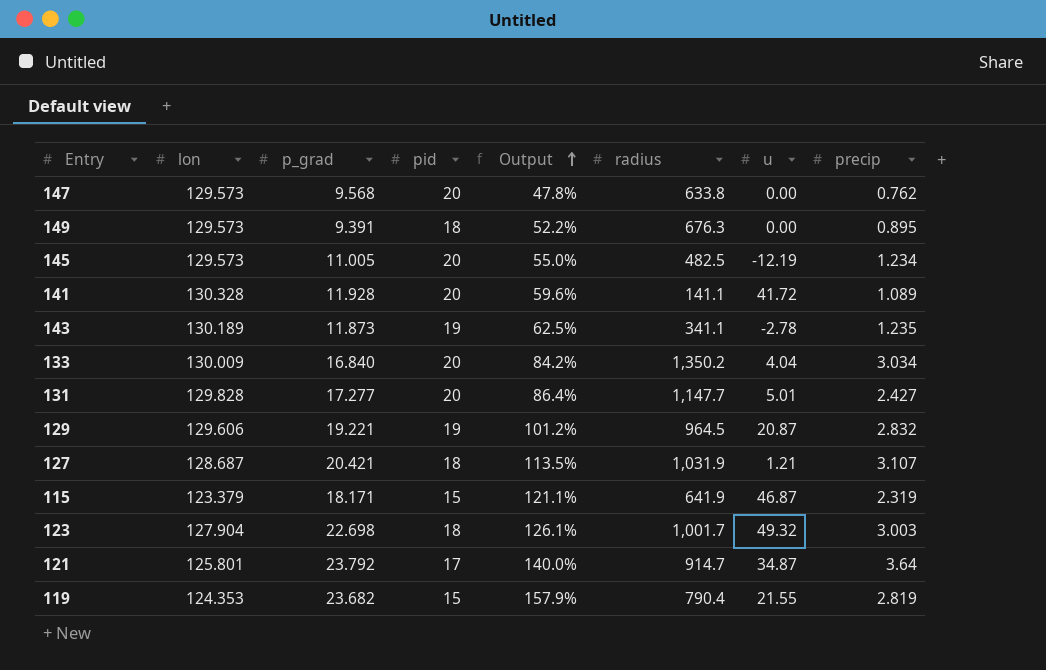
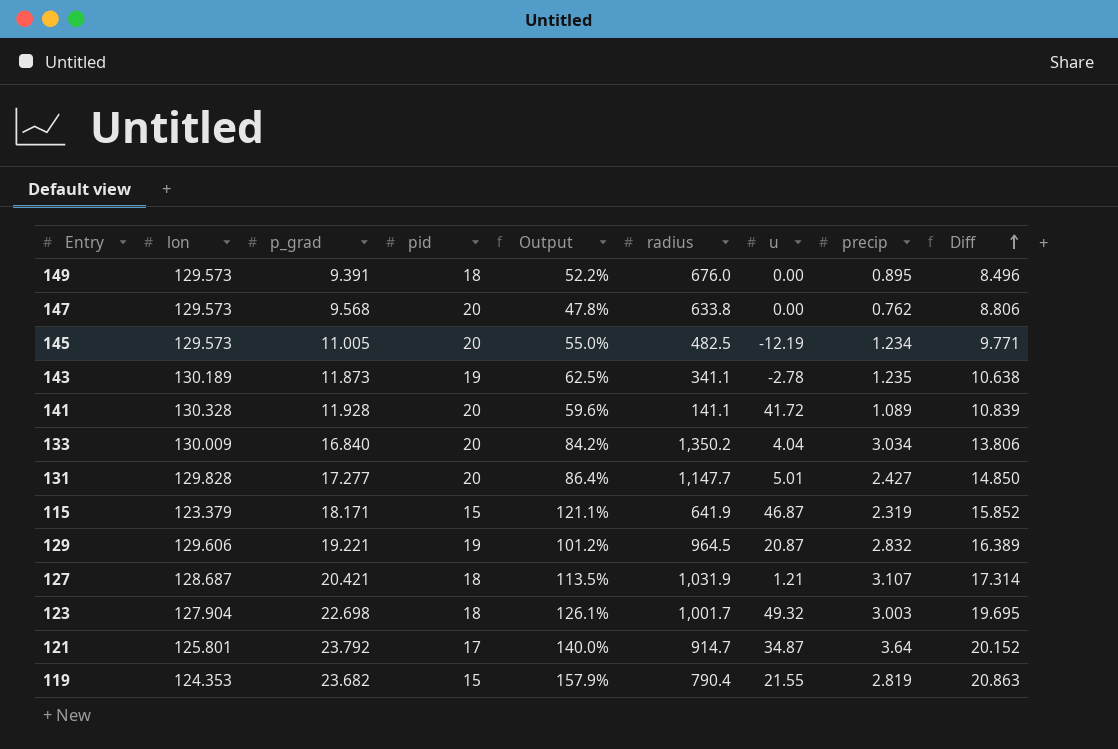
row order: Output ascending -> Diff ascending
column Diff | formula: none -> [p_grad] - [precip]
149 | radius: 676.3 -> 676.0

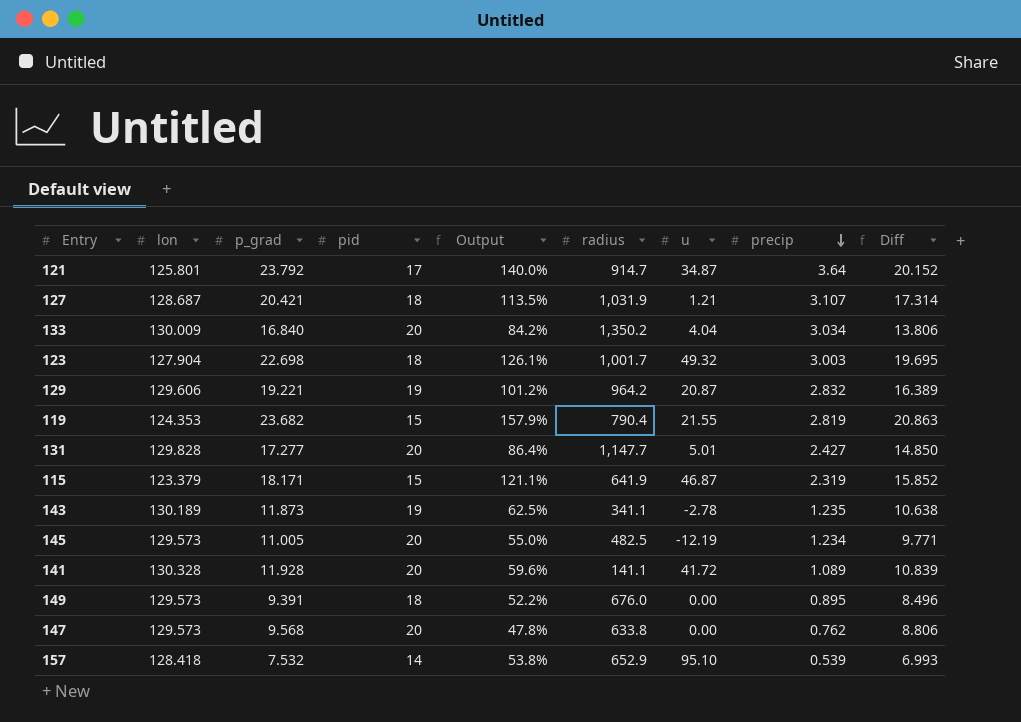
row order: Diff ascending -> precip descending
129 | radius: 964.5 -> 964.2
row 157: none -> 128.418 | 7.532 | 14 | 53.8% | 652.9 | 95.10 | 0.539 | 6.993

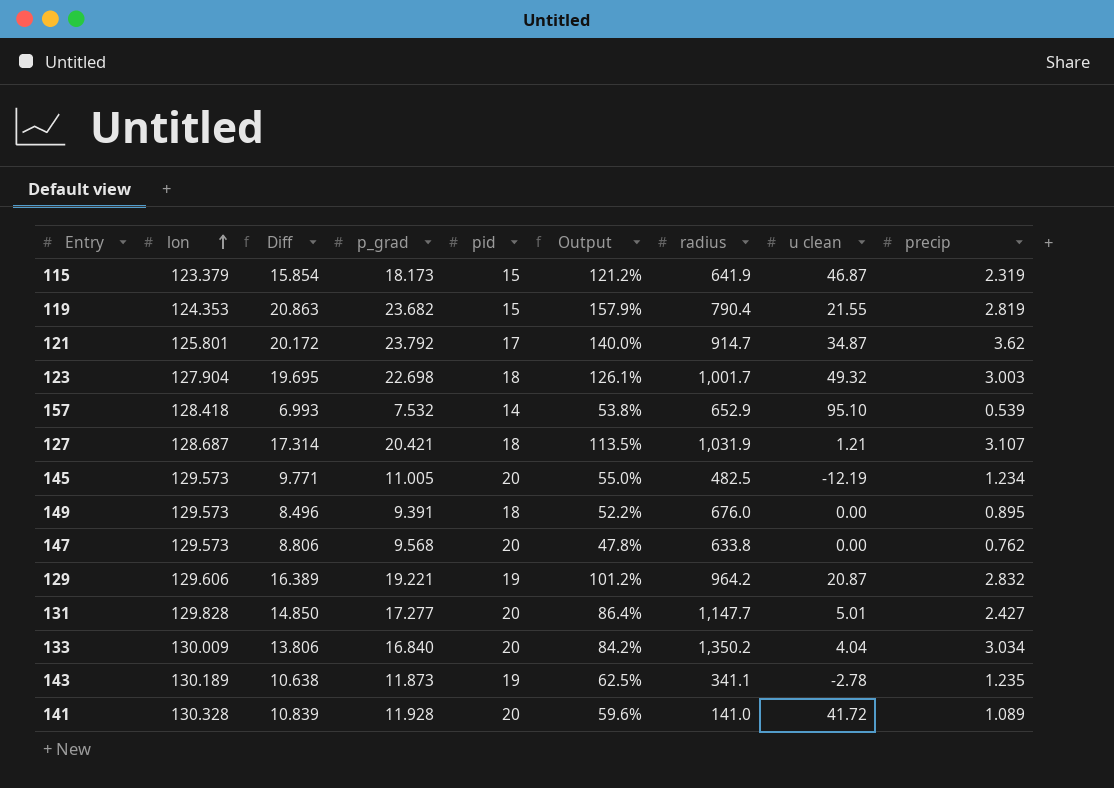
row order: precip descending -> lon ascending
column Diff | position: 9 -> 3
column name: u -> u clean
115 | Diff: 15.852 -> 15.854
115 | p_grad: 18.171 -> 18.173
115 | Output: 121.1% -> 121.2%
121 | Diff: 20.152 -> 20.172
121 | precip: 3.64 -> 3.62
141 | radius: 141.1 -> 141.0

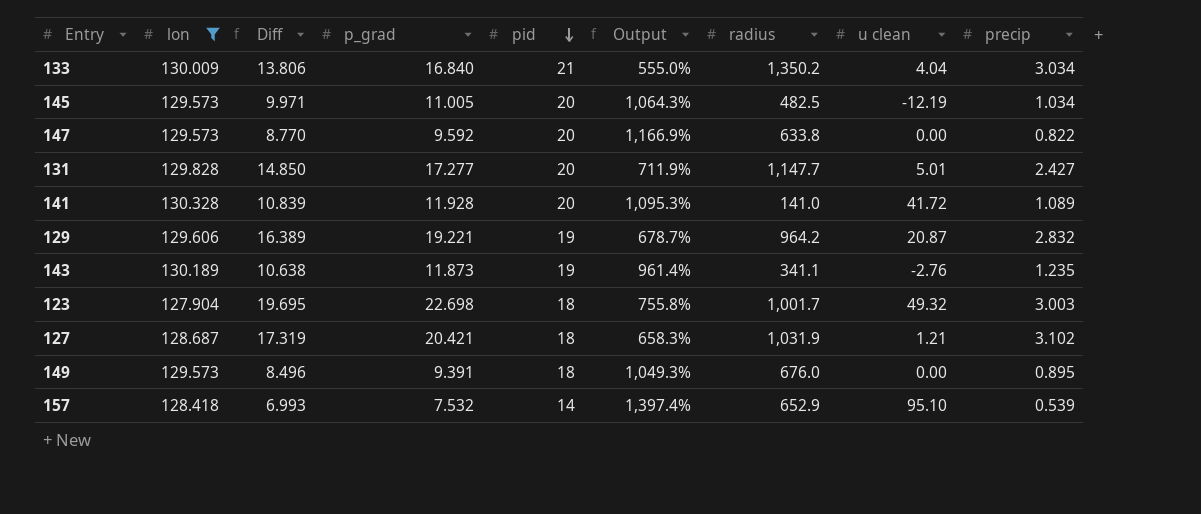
filter: none -> lon >= 127.904
row order: lon ascending -> pid descending
column Output | formula: [p_grad] / [pid] -> [p_grad] / [precip]
133 | pid: 20 -> 21
145 | Diff: 9.771 -> 9.971
145 | precip: 1.234 -> 1.034
147 | Diff: 8.806 -> 8.770
147 | p_grad: 9.568 -> 9.592
147 | precip: 0.762 -> 0.822
143 | u clean: -2.78 -> -2.76
127 | Diff: 17.314 -> 17.319
127 | precip: 3.107 -> 3.102

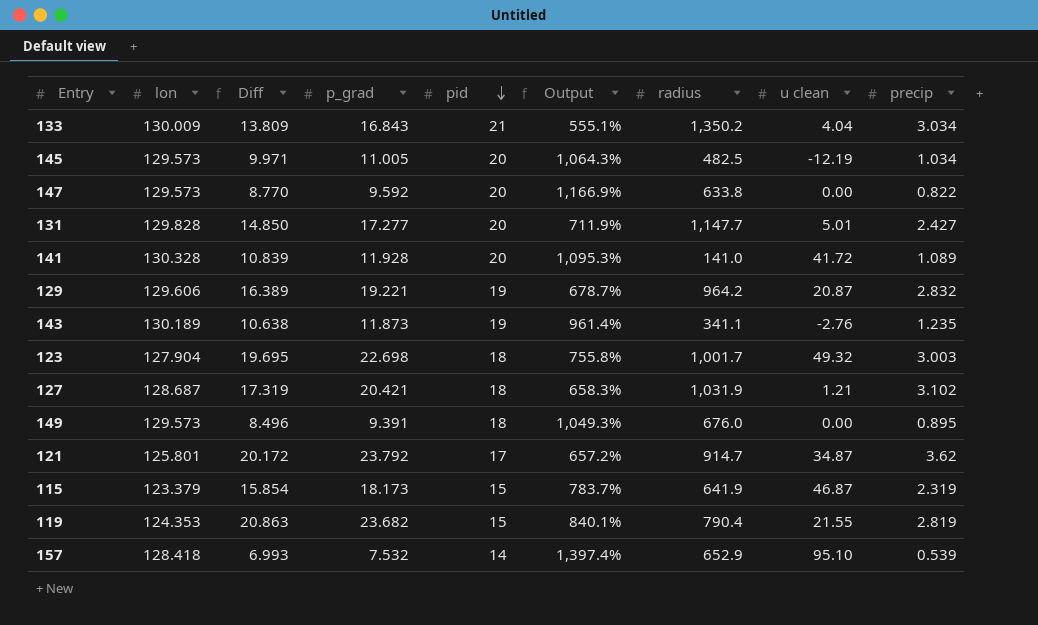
filter: lon >= 127.904 -> none
133 | Diff: 13.806 -> 13.809
133 | p_grad: 16.840 -> 16.843
133 | Output: 555.0% -> 555.1%

